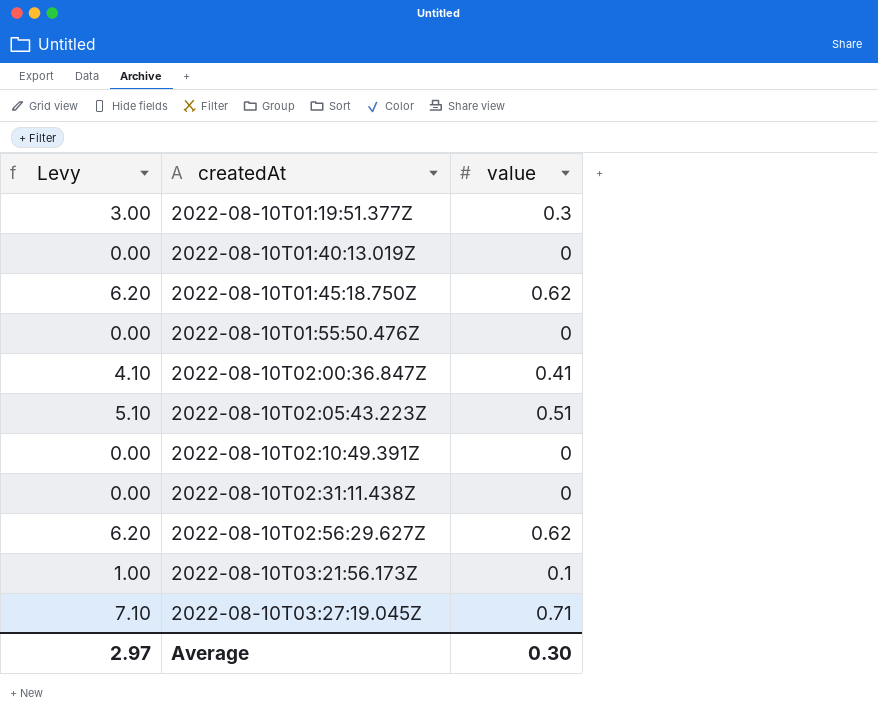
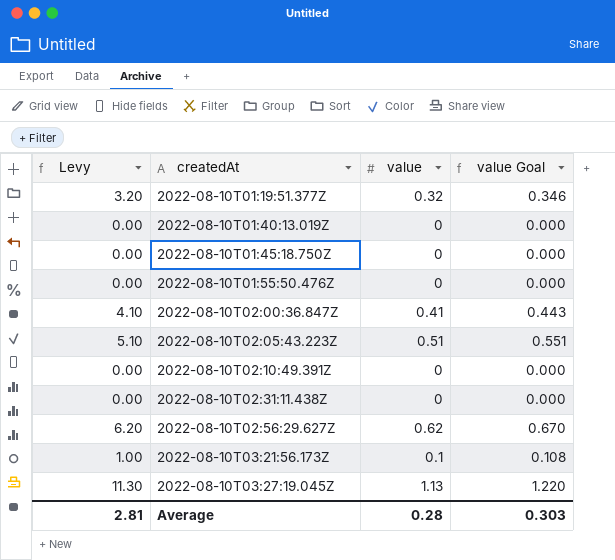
column value Goal | formula: none -> [value] * 1.08
2022-08-10T01:19:51.377Z | Levy: 3.00 -> 3.20
2022-08-10T01:19:51.377Z | value: 0.3 -> 0.32
2022-08-10T01:45:18.750Z | Levy: 6.20 -> 0.00
2022-08-10T01:45:18.750Z | value: 0.62 -> 0
2022-08-10T03:27:19.045Z | Levy: 7.10 -> 11.30
2022-08-10T03:27:19.045Z | value: 0.71 -> 1.13
Average | Levy: 2.97 -> 2.81
Average | value: 0.30 -> 0.28

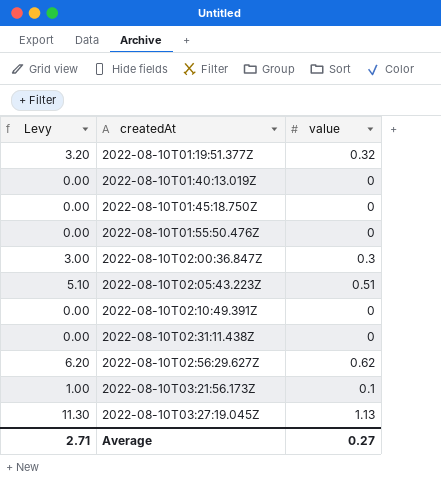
column value Goal | formula: [value] * 1.08 -> none
2022-08-10T02:00:36.847Z | Levy: 4.10 -> 3.00
2022-08-10T02:00:36.847Z | value: 0.41 -> 0.3
Average | Levy: 2.81 -> 2.71
Average | value: 0.28 -> 0.27

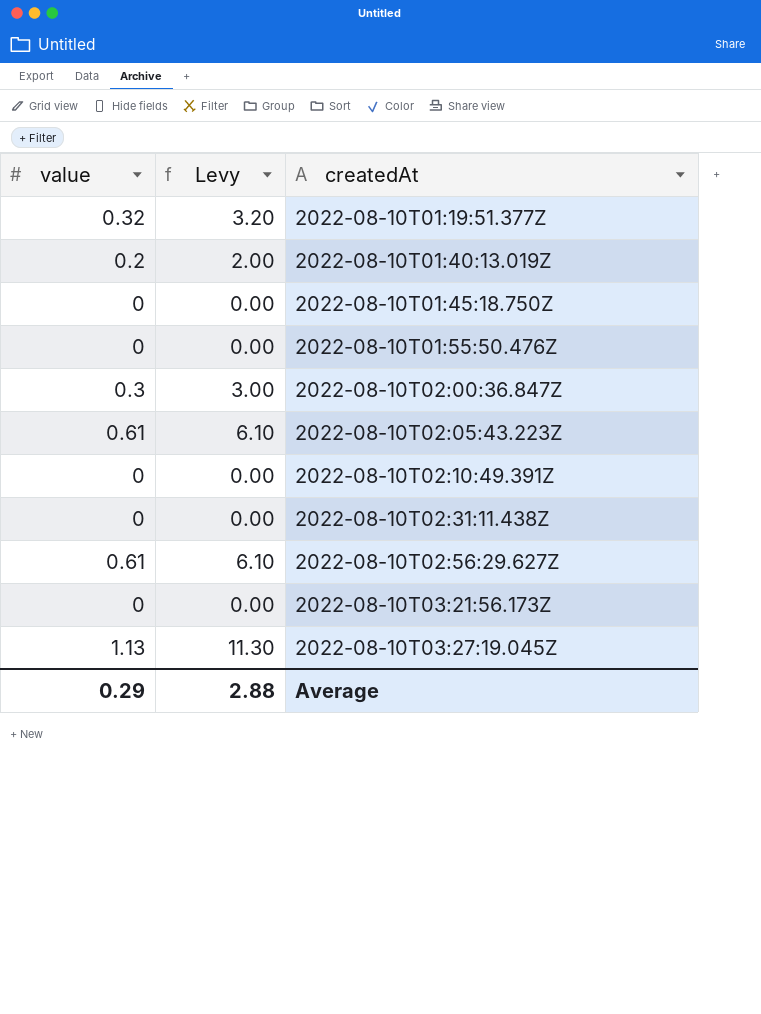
column value | position: 3 -> 1
2022-08-10T01:40:13.019Z | value: 0 -> 0.2
2022-08-10T01:40:13.019Z | Levy: 0.00 -> 2.00
2022-08-10T02:05:43.223Z | value: 0.51 -> 0.61
2022-08-10T02:05:43.223Z | Levy: 5.10 -> 6.10
2022-08-10T02:56:29.627Z | value: 0.62 -> 0.61
2022-08-10T02:56:29.627Z | Levy: 6.20 -> 6.10
2022-08-10T03:21:56.173Z | value: 0.1 -> 0
2022-08-10T03:21:56.173Z | Levy: 1.00 -> 0.00
Average | value: 0.27 -> 0.29
Average | Levy: 2.71 -> 2.88

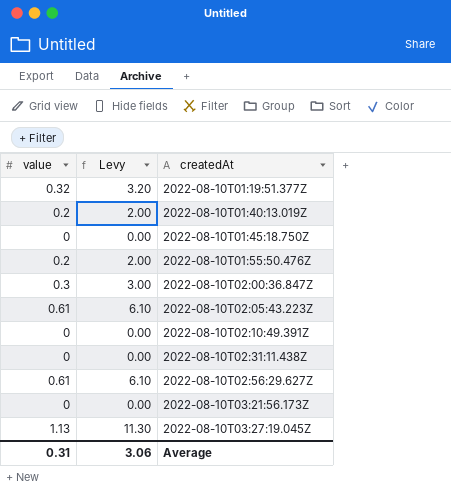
2022-08-10T01:55:50.476Z | value: 0 -> 0.2
2022-08-10T01:55:50.476Z | Levy: 0.00 -> 2.00
Average | value: 0.29 -> 0.31
Average | Levy: 2.88 -> 3.06

